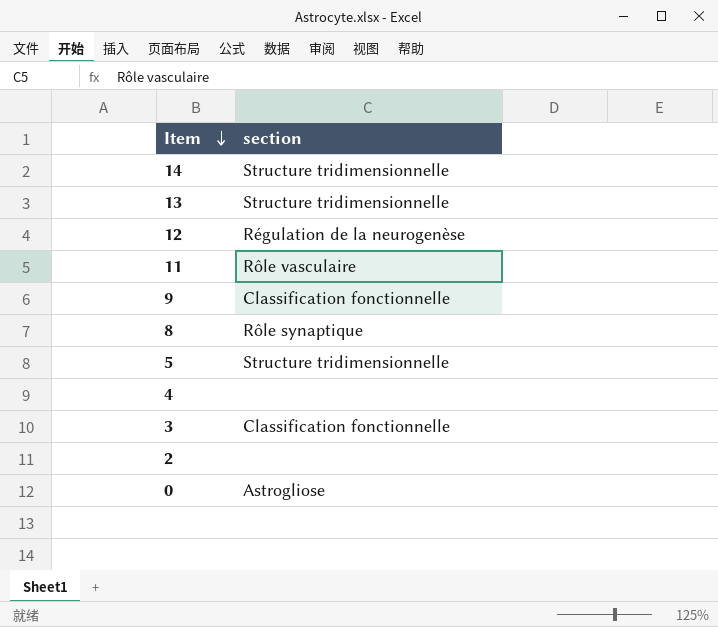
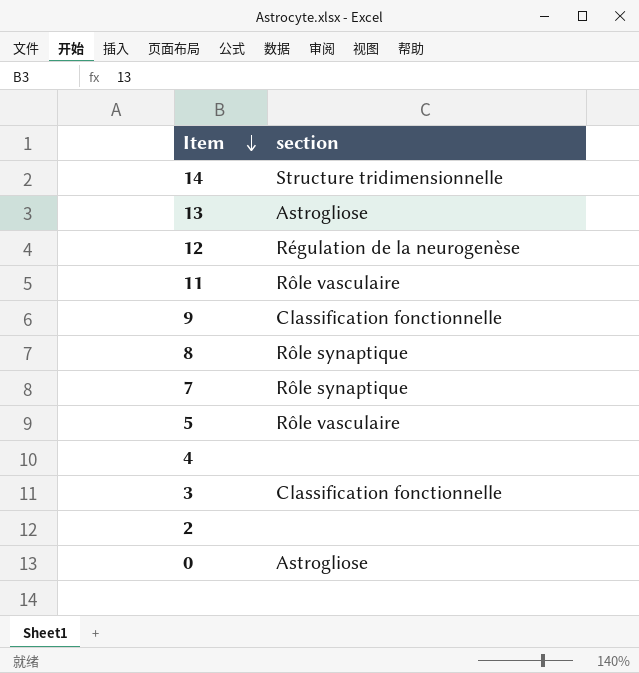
13 | section: Structure tridimensionnelle -> Astrogliose
row 7: none -> Rôle synaptique
5 | section: Structure tridimensionnelle -> Rôle vasculaire

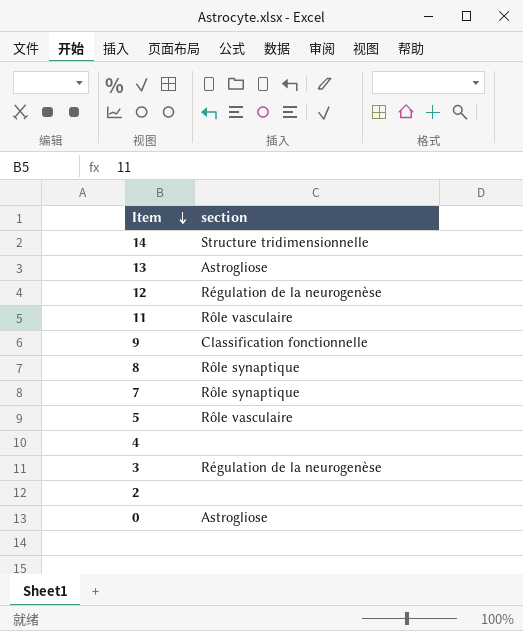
3 | section: Classification fonctionnelle -> Régulation de la neurogenèse

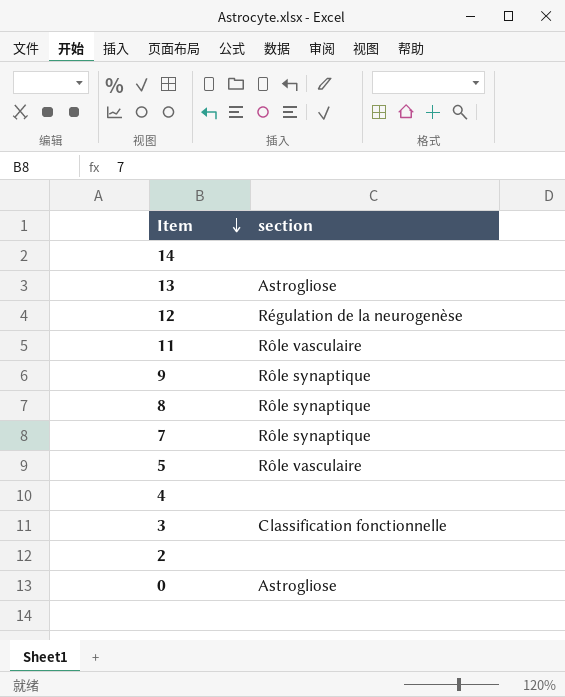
14 | section: Structure tridimensionnelle -> none
9 | section: Classification fonctionnelle -> Rôle synaptique
3 | section: Régulation de la neurogenèse -> Classification fonctionnelle

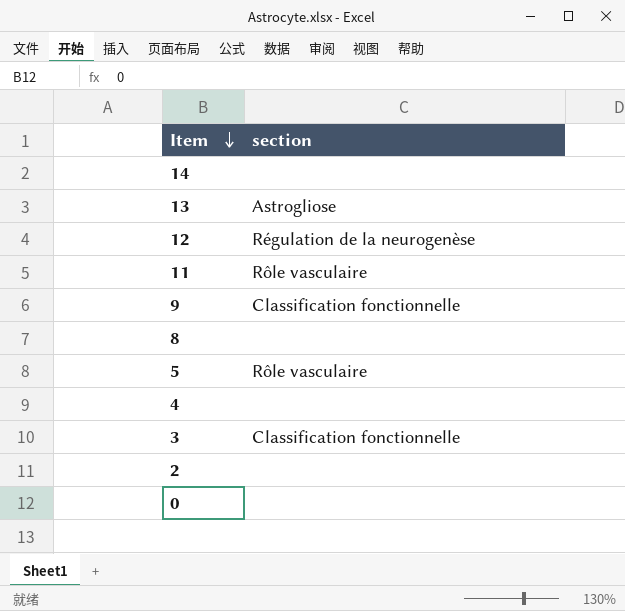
row 7: Rôle synaptique -> none
9 | section: Rôle synaptique -> Classification fonctionnelle
8 | section: Rôle synaptique -> none
0 | section: Astrogliose -> none

